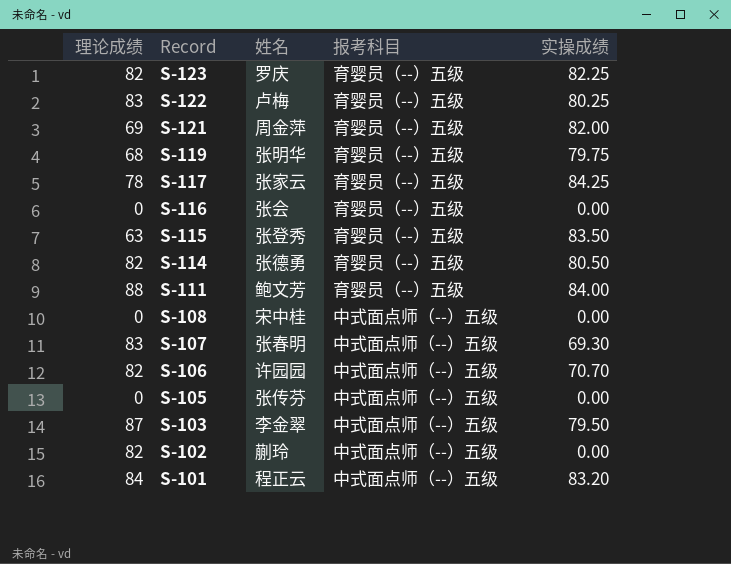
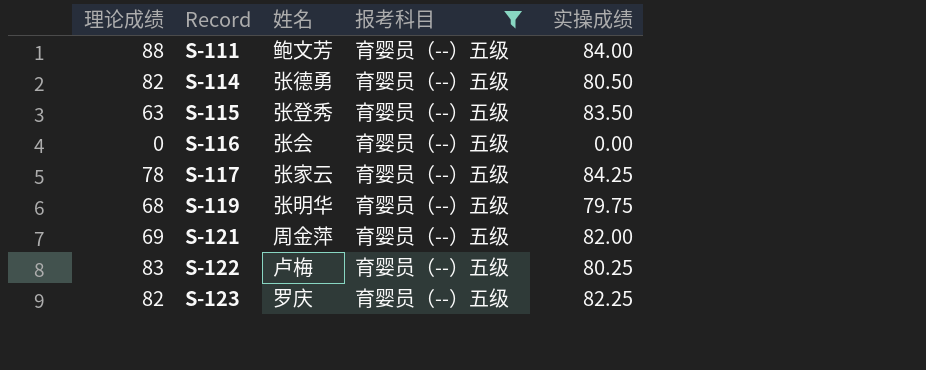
filter: none -> 报考科目 = 育婴员（--）五级
row order: Record descending -> Record ascending

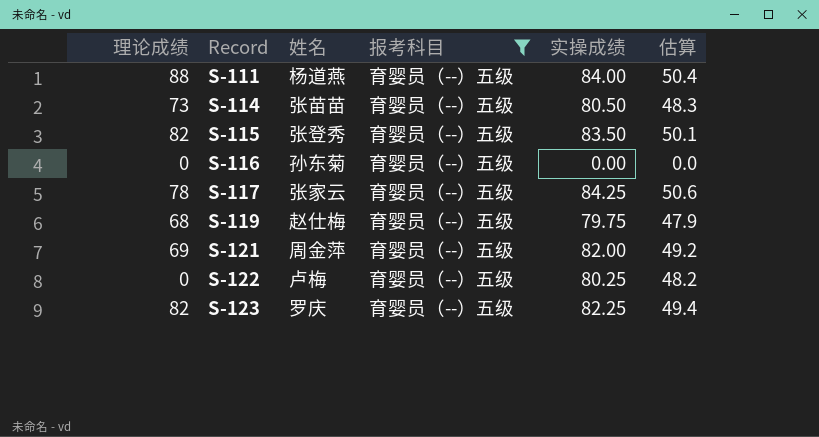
column 估算 | formula: none -> [实操成绩] * 0.6
S-111 | 姓名: 鲍文芳 -> 杨道燕
S-114 | 理论成绩: 82 -> 73
S-114 | 姓名: 张德勇 -> 张苗苗
S-115 | 理论成绩: 63 -> 82
S-116 | 姓名: 张会 -> 孙东菊
S-119 | 姓名: 张明华 -> 赵仕梅
S-122 | 理论成绩: 83 -> 0

